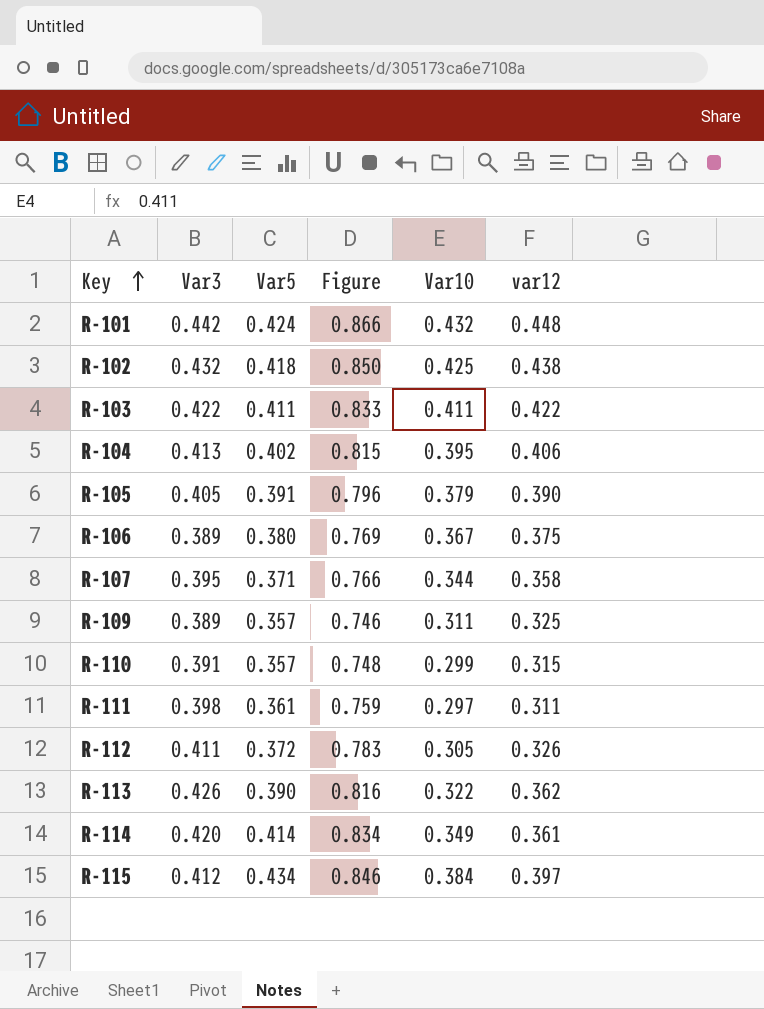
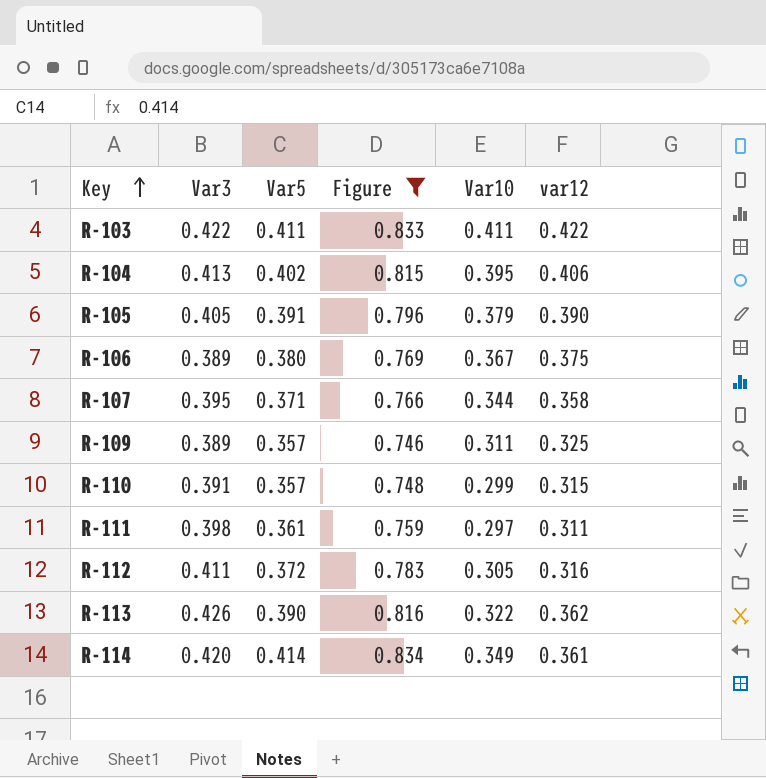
filter: none -> Figure <= 0.834
R-112 | var12: 0.326 -> 0.316

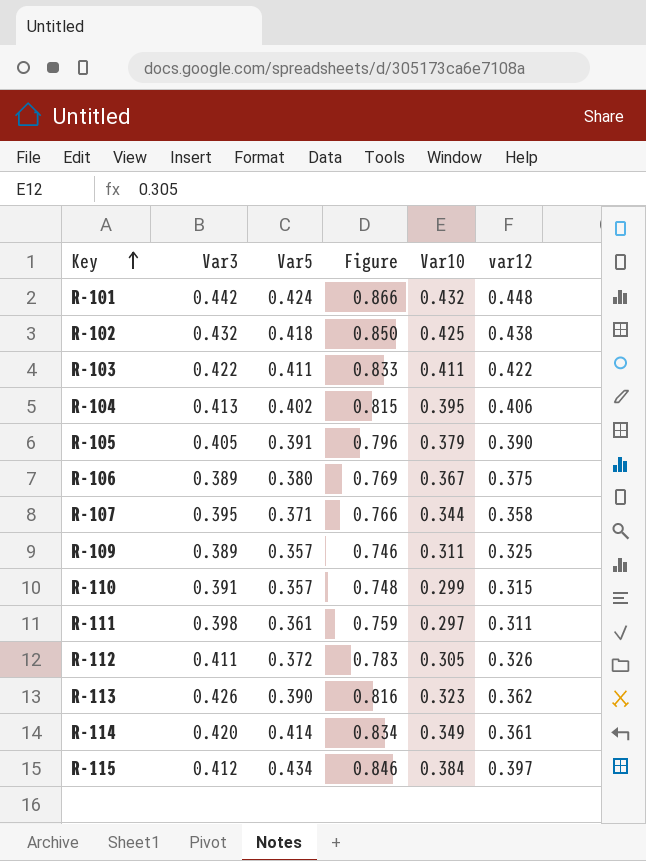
filter: Figure <= 0.834 -> none
R-112 | var12: 0.316 -> 0.326
R-113 | Var10: 0.322 -> 0.323

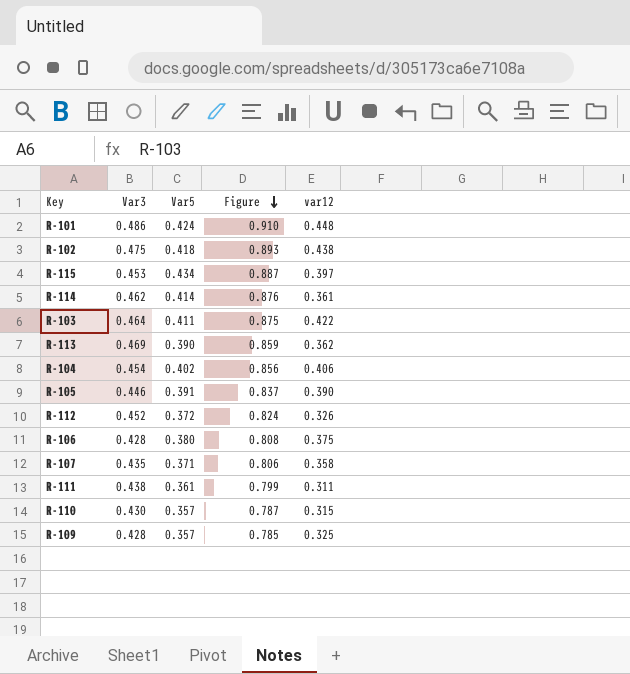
row order: Key ascending -> Figure descending
column Var10 | position: 5 -> none
R-101 | Var3: 0.442 -> 0.486
R-101 | Figure: 0.866 -> 0.910
R-102 | Var3: 0.432 -> 0.475
R-102 | Figure: 0.850 -> 0.893
R-115 | Var3: 0.412 -> 0.453
R-115 | Figure: 0.846 -> 0.887
R-114 | Var3: 0.420 -> 0.462
R-114 | Figure: 0.834 -> 0.876
R-103 | Var3: 0.422 -> 0.464
R-103 | Figure: 0.833 -> 0.875
R-113 | Var3: 0.426 -> 0.469
R-113 | Figure: 0.816 -> 0.859
R-104 | Var3: 0.413 -> 0.454
R-104 | Figure: 0.815 -> 0.856
R-105 | Var3: 0.405 -> 0.446
R-105 | Figure: 0.796 -> 0.837
R-112 | Var3: 0.411 -> 0.452
R-112 | Figure: 0.783 -> 0.824
R-106 | Var3: 0.389 -> 0.428
R-106 | Figure: 0.769 -> 0.808
R-107 | Var3: 0.395 -> 0.435
R-107 | Figure: 0.766 -> 0.806
R-111 | Var3: 0.398 -> 0.438
R-111 | Figure: 0.759 -> 0.799
R-110 | Var3: 0.391 -> 0.430
R-110 | Figure: 0.748 -> 0.787
R-109 | Var3: 0.389 -> 0.428
R-109 | Figure: 0.746 -> 0.785

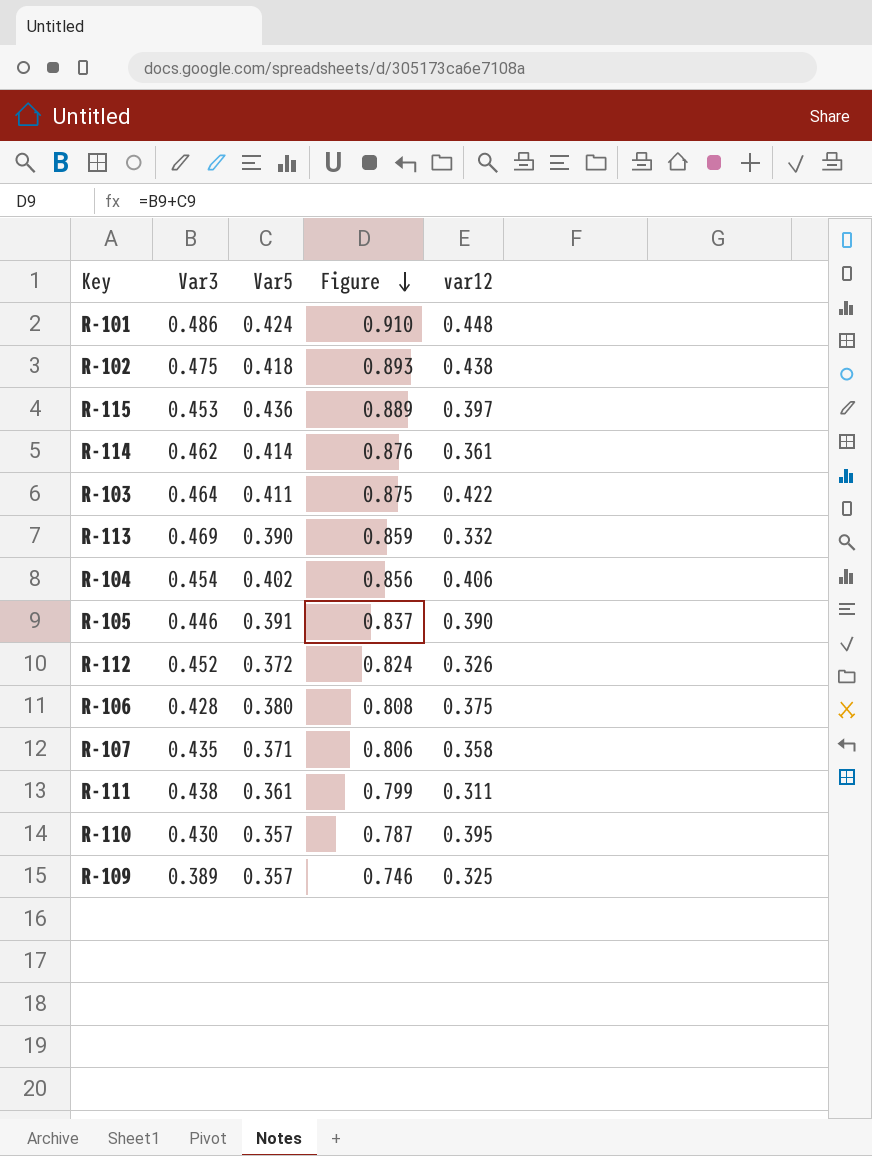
R-115 | Var5: 0.434 -> 0.436
R-115 | Figure: 0.887 -> 0.889
R-113 | var12: 0.362 -> 0.332
R-110 | var12: 0.315 -> 0.395
R-109 | Var3: 0.428 -> 0.389
R-109 | Figure: 0.785 -> 0.746

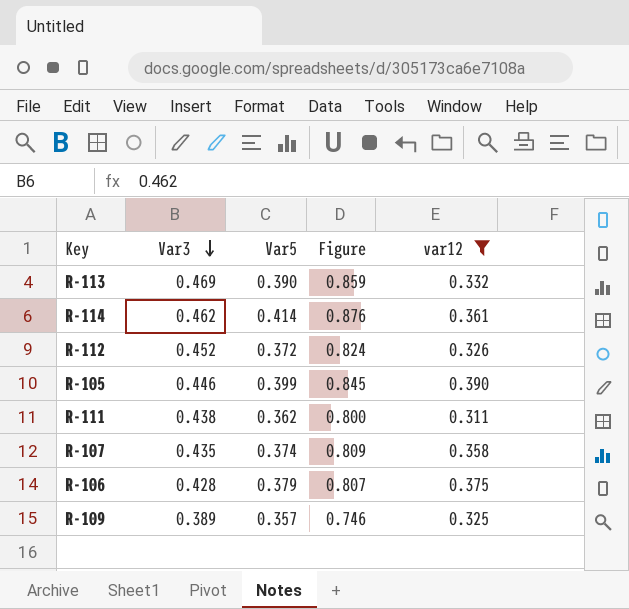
filter: none -> var12 <= 0.390
row order: Figure descending -> Var3 descending
R-105 | Var5: 0.391 -> 0.399
R-105 | Figure: 0.837 -> 0.845
R-111 | Var5: 0.361 -> 0.362
R-111 | Figure: 0.799 -> 0.800
R-107 | Var5: 0.371 -> 0.374
R-107 | Figure: 0.806 -> 0.809
R-106 | Var5: 0.380 -> 0.379
R-106 | Figure: 0.808 -> 0.807

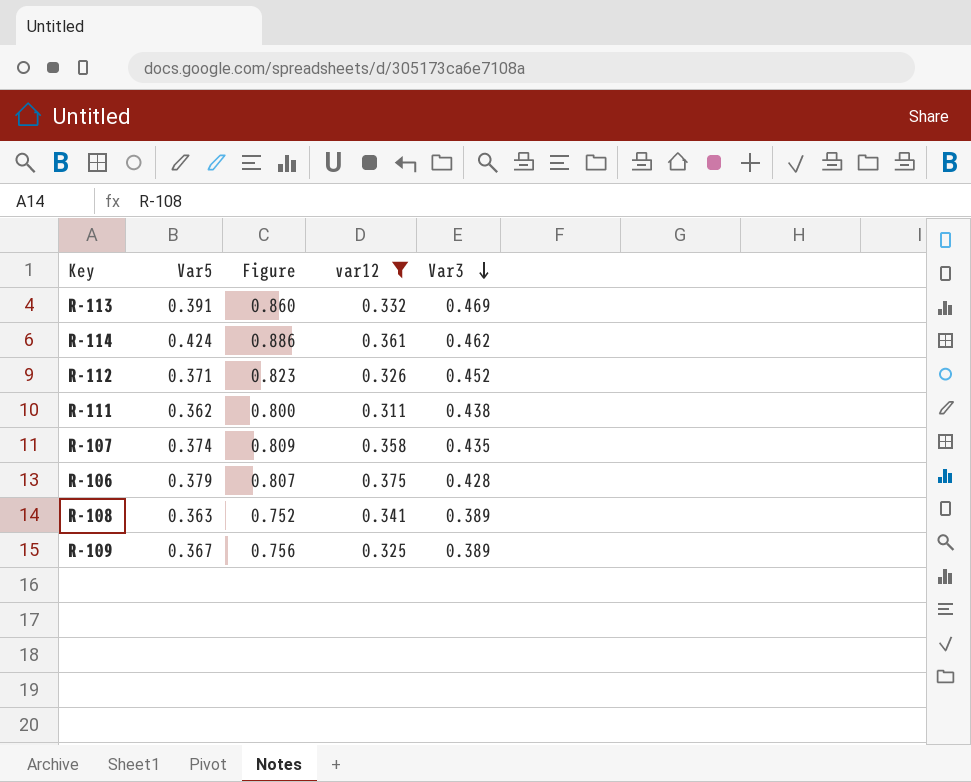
column Var3 | position: 2 -> 5
row R-105: 0.446 | 0.399 | 0.845 | 0.390 -> none
R-113 | Var5: 0.390 -> 0.391
R-113 | Figure: 0.859 -> 0.860
R-114 | Var5: 0.414 -> 0.424
R-114 | Figure: 0.876 -> 0.886
R-112 | Var5: 0.372 -> 0.371
R-112 | Figure: 0.824 -> 0.823
row R-108: none -> 0.363 | 0.752 | 0.341 | 0.389
R-109 | Var5: 0.357 -> 0.367
R-109 | Figure: 0.746 -> 0.756

